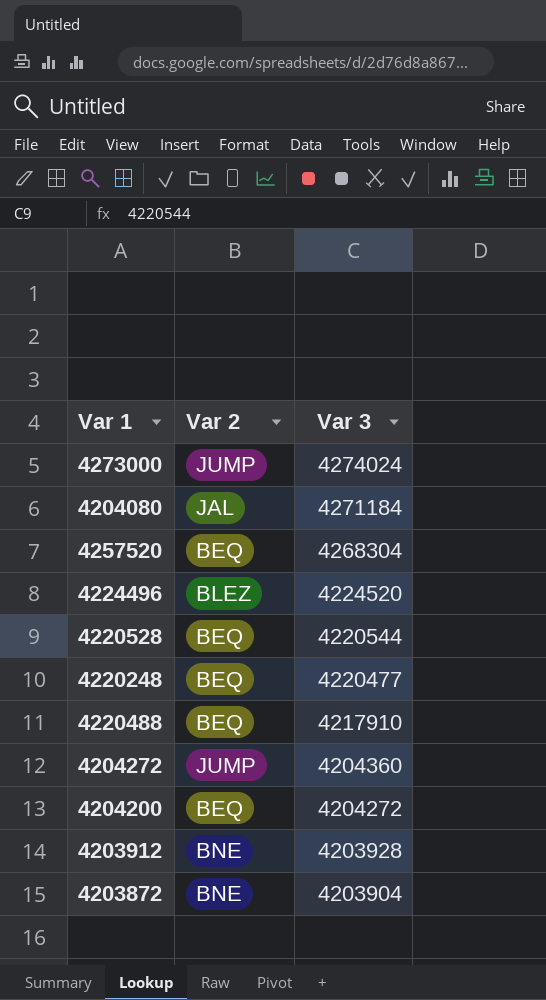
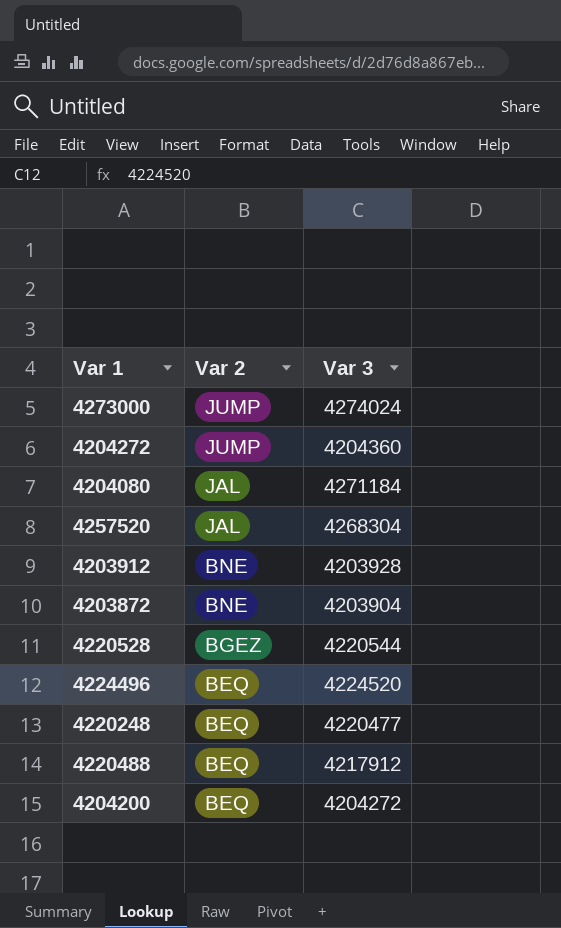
row order: Var 3 descending -> Var 2 descending
4257520 | Var 2: BEQ -> JAL
4220528 | Var 2: BEQ -> BGEZ
4224496 | Var 2: BLEZ -> BEQ
4220488 | Var 3: 4217910 -> 4217912

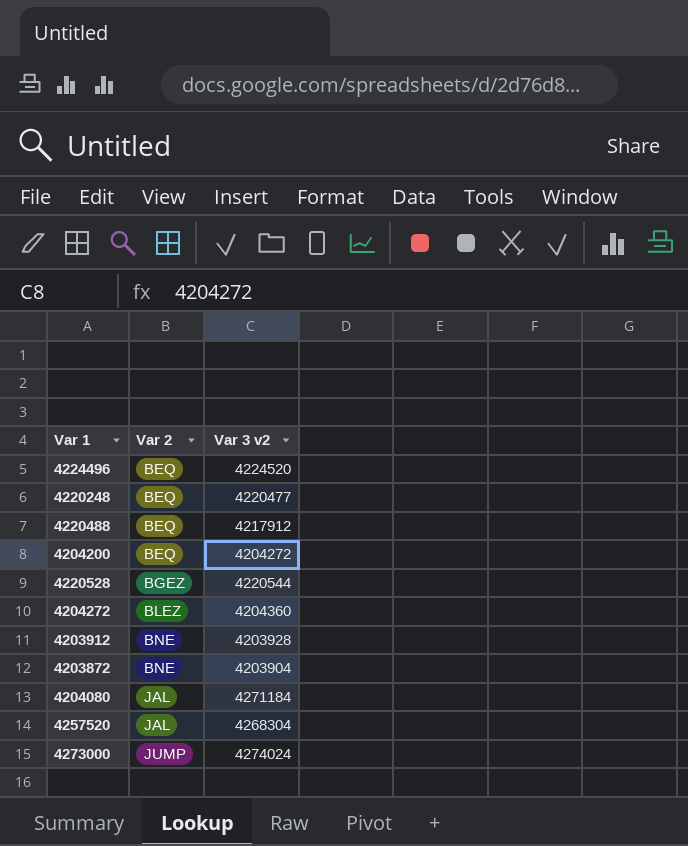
row order: Var 2 descending -> Var 2 ascending
column name: Var 3 -> Var 3 v2
4204272 | Var 2: JUMP -> BLEZ

